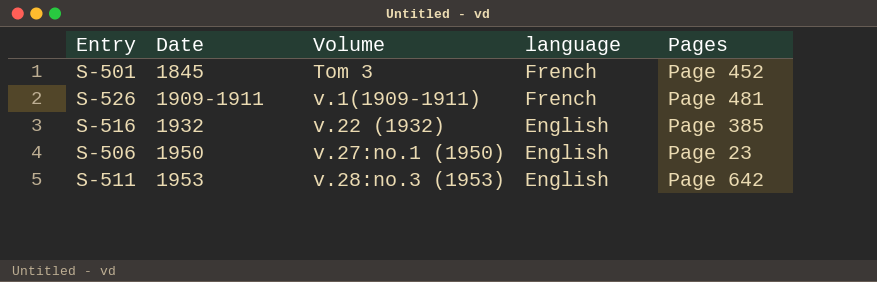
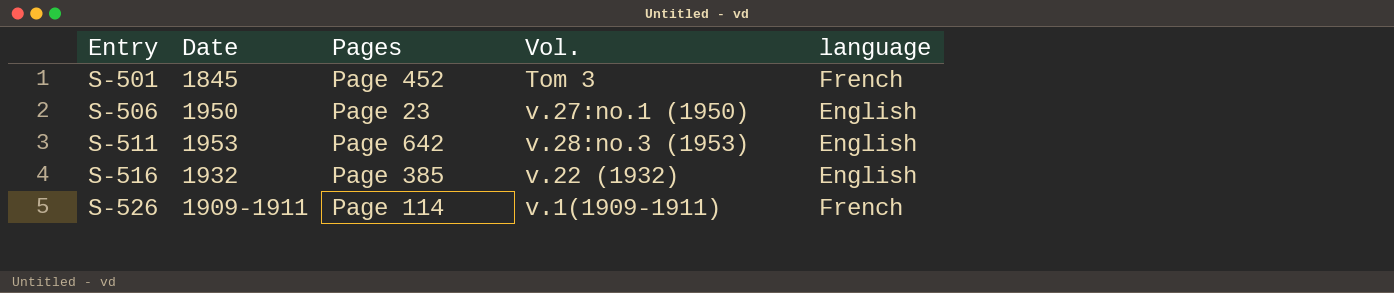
row order: Date ascending -> Entry ascending
column Pages | position: 5 -> 3
column name: Volume -> Vol.
S-526 | Pages: Page 481 -> Page 114

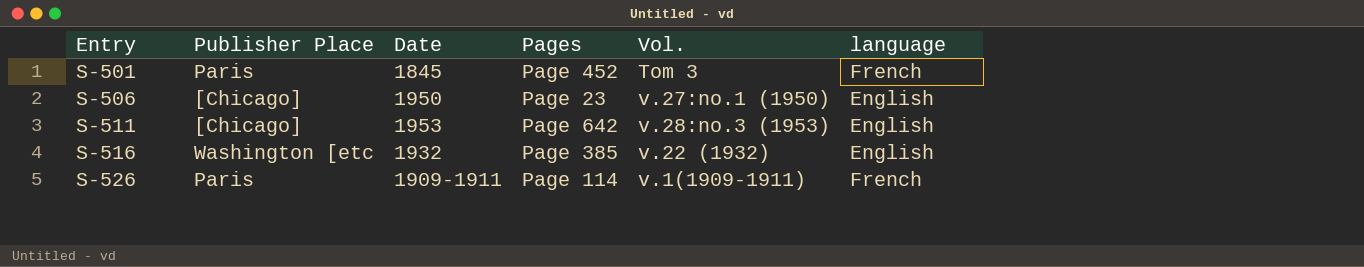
column Publisher Place | position: none -> 2

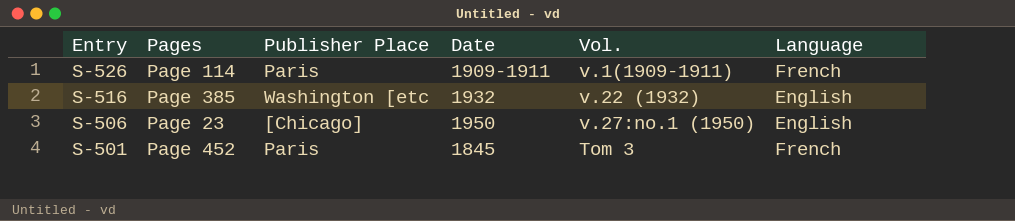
row order: Entry ascending -> Entry descending
column Pages | position: 4 -> 2
column name: language -> Language
row S-511: [Chicago] | 1953 | Page 642 | v.28:no.3 (1953) | English -> none

